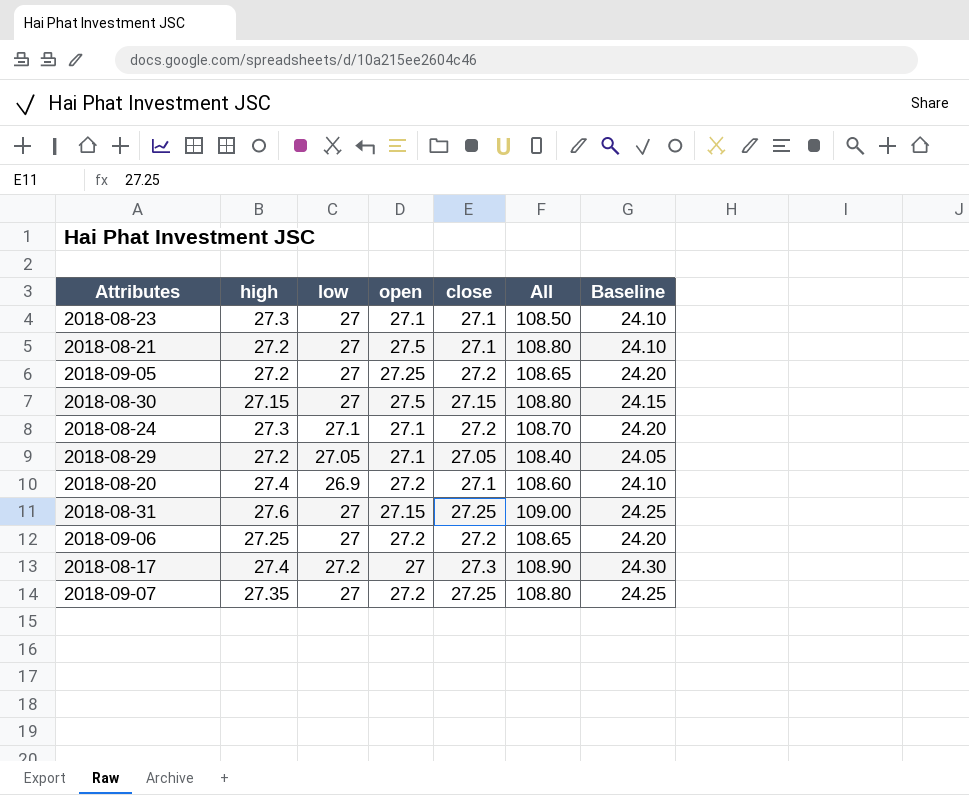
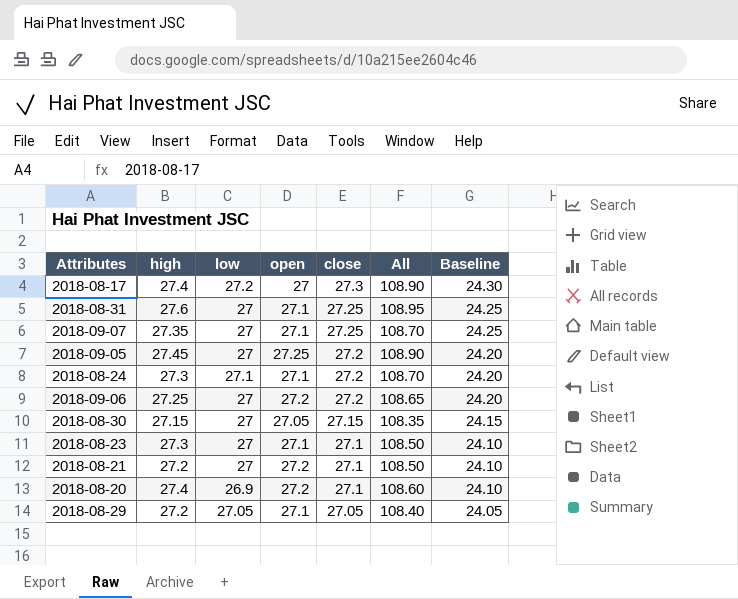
row order: none -> close descending
2018-08-31 | open: 27.15 -> 27.1
2018-08-31 | All: 109.00 -> 108.95
2018-09-07 | open: 27.2 -> 27.1
2018-09-07 | All: 108.80 -> 108.70
2018-09-05 | high: 27.2 -> 27.45
2018-09-05 | All: 108.65 -> 108.90
2018-08-30 | open: 27.5 -> 27.05
2018-08-30 | All: 108.80 -> 108.35
2018-08-21 | open: 27.5 -> 27.2
2018-08-21 | All: 108.80 -> 108.50

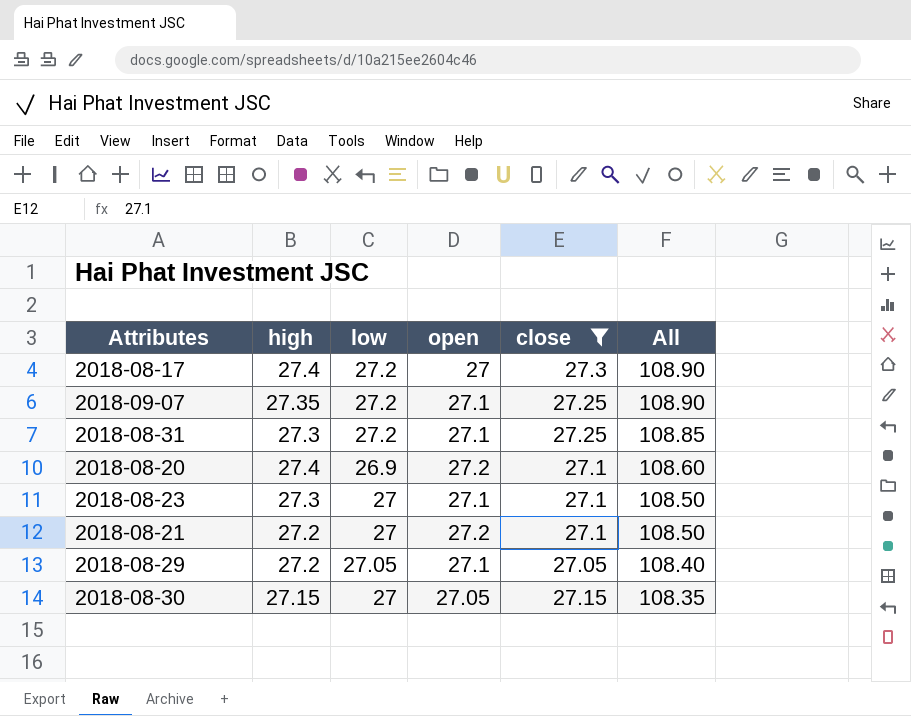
filter: none -> close != 27.2
row order: close descending -> All descending
column Baseline | formula: [close] - 3 -> none
2018-09-07 | low: 27 -> 27.2
2018-09-07 | All: 108.70 -> 108.90
2018-08-31 | high: 27.6 -> 27.3
2018-08-31 | low: 27 -> 27.2
2018-08-31 | All: 108.95 -> 108.85

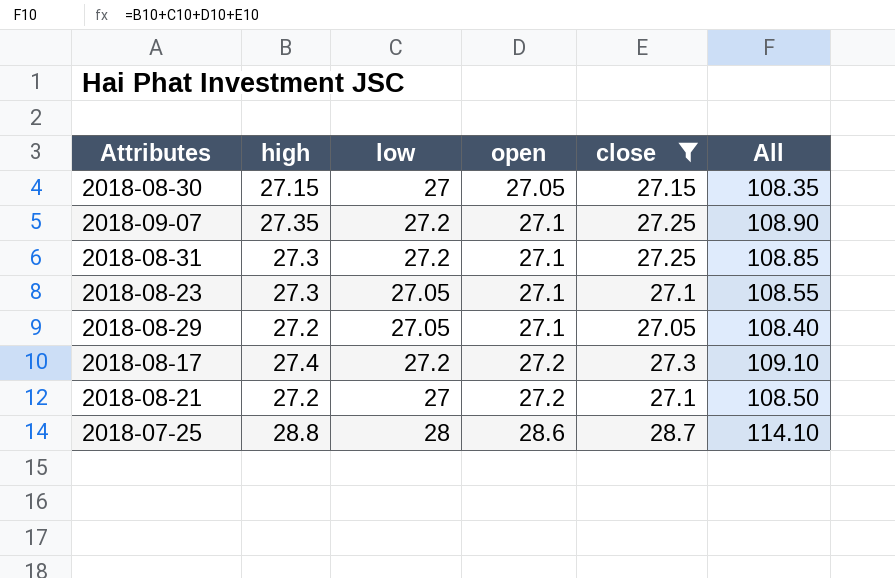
row order: All descending -> open ascending
row 2018-08-20: 27.4 | 26.9 | 27.2 | 27.1 | 108.60 -> none
2018-08-23 | low: 27 -> 27.05
2018-08-23 | All: 108.50 -> 108.55
2018-08-17 | open: 27 -> 27.2
2018-08-17 | All: 108.90 -> 109.10
row 2018-07-25: none -> 28.8 | 28 | 28.6 | 28.7 | 114.10

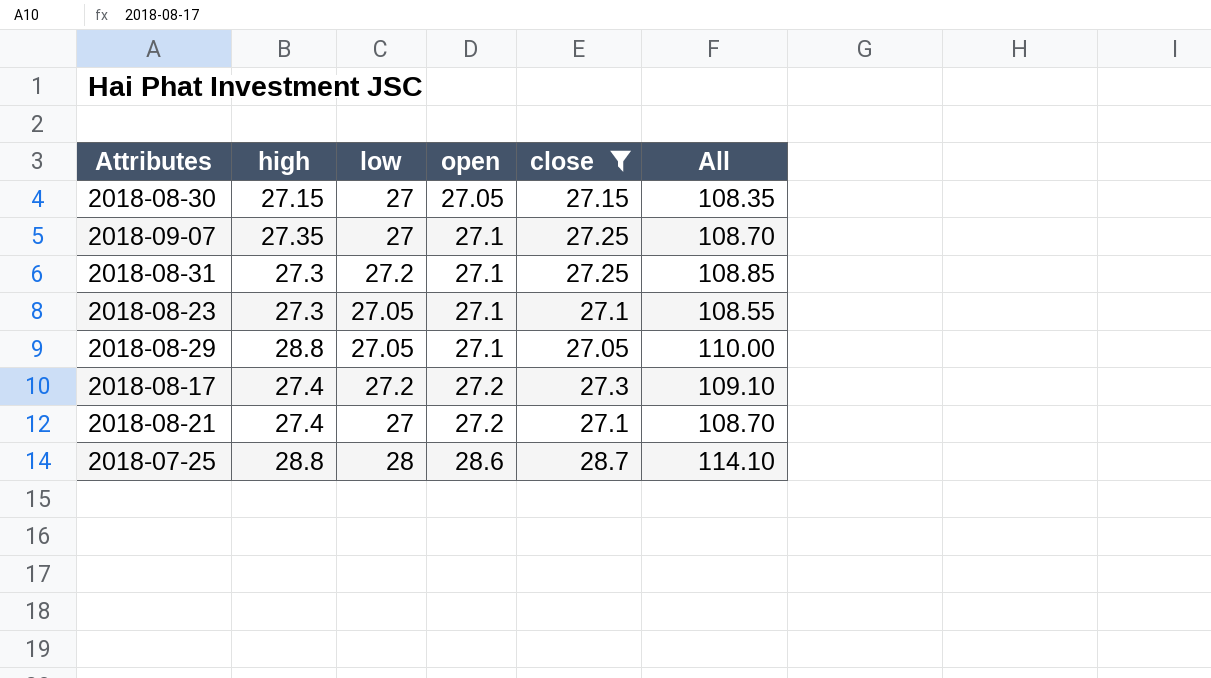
2018-09-07 | low: 27.2 -> 27
2018-09-07 | All: 108.90 -> 108.70
2018-08-29 | high: 27.2 -> 28.8
2018-08-29 | All: 108.40 -> 110.00
2018-08-21 | high: 27.2 -> 27.4
2018-08-21 | All: 108.50 -> 108.70

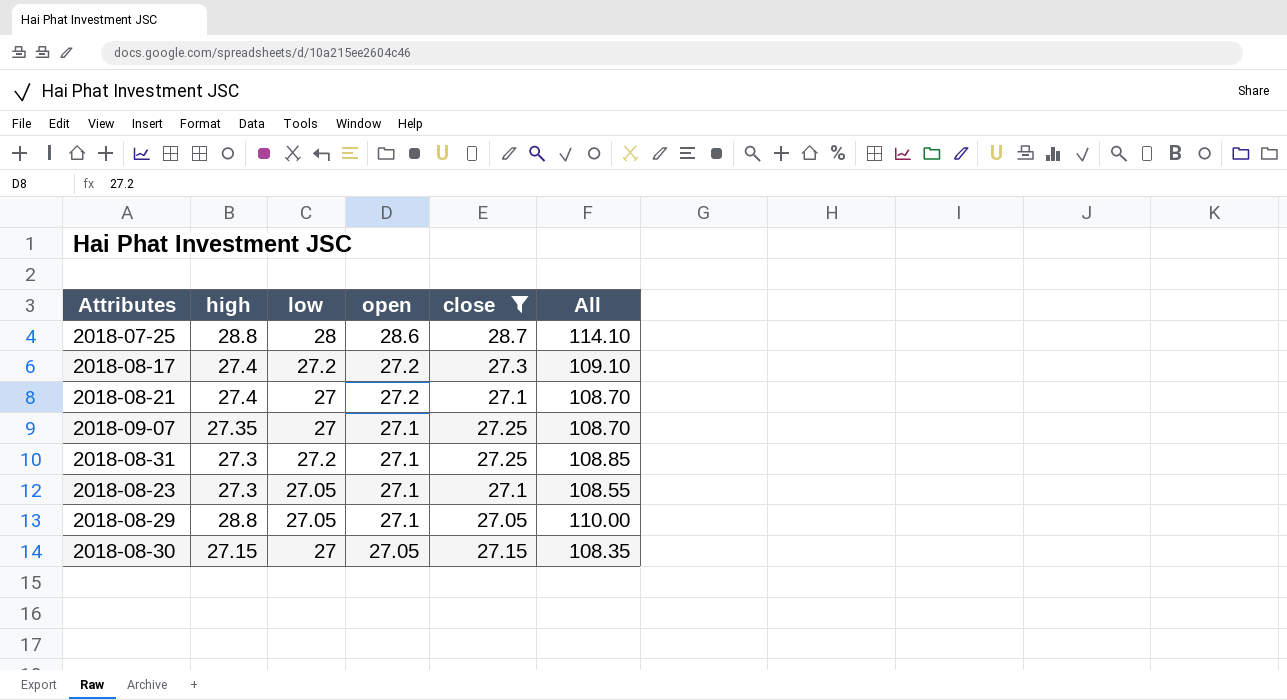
row order: open ascending -> open descending

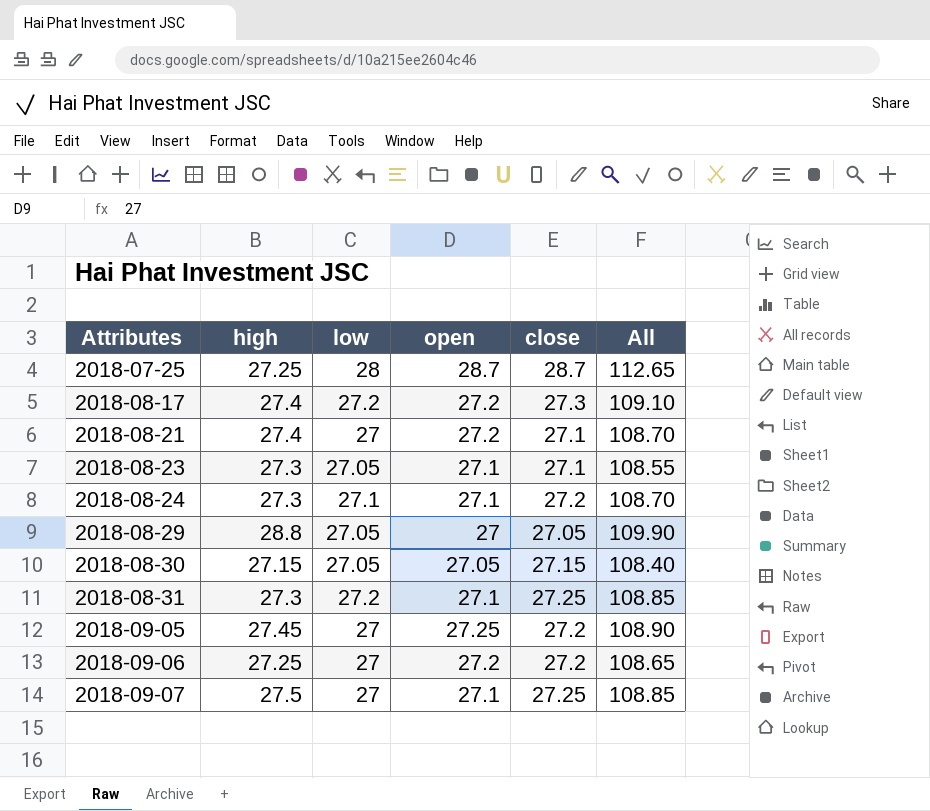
filter: close != 27.2 -> none
row order: open descending -> Attributes ascending
2018-07-25 | high: 28.8 -> 27.25
2018-07-25 | open: 28.6 -> 28.7
2018-07-25 | All: 114.10 -> 112.65
2018-08-29 | open: 27.1 -> 27
2018-08-29 | All: 110.00 -> 109.90
2018-08-30 | low: 27 -> 27.05
2018-08-30 | All: 108.35 -> 108.40
2018-09-07 | high: 27.35 -> 27.5
2018-09-07 | All: 108.70 -> 108.85

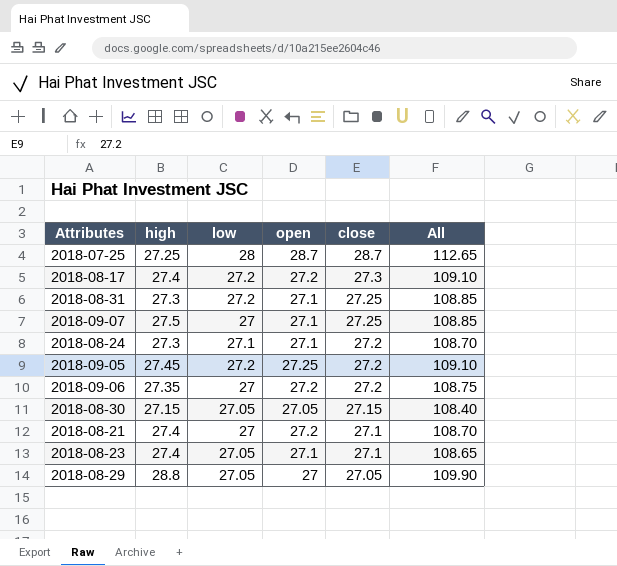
row order: Attributes ascending -> close descending
2018-09-05 | low: 27 -> 27.2
2018-09-05 | All: 108.90 -> 109.10
2018-09-06 | high: 27.25 -> 27.35
2018-09-06 | All: 108.65 -> 108.75
2018-08-23 | high: 27.3 -> 27.4
2018-08-23 | All: 108.55 -> 108.65

